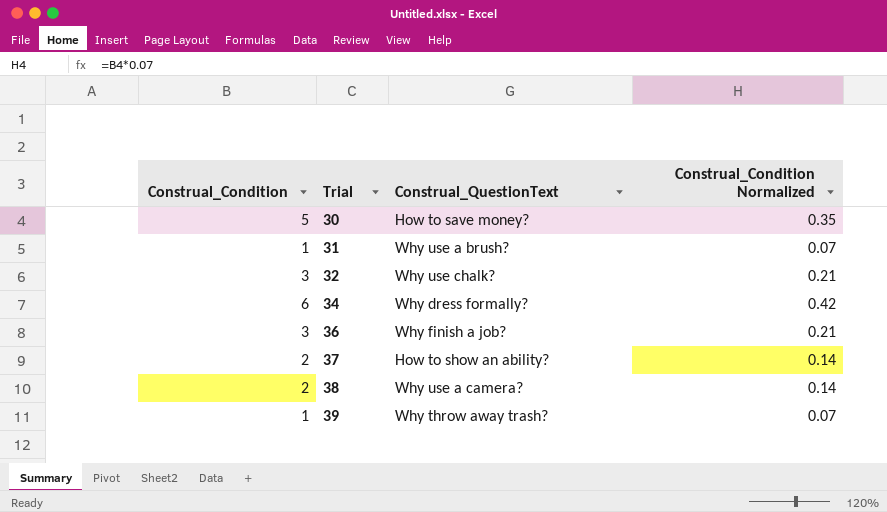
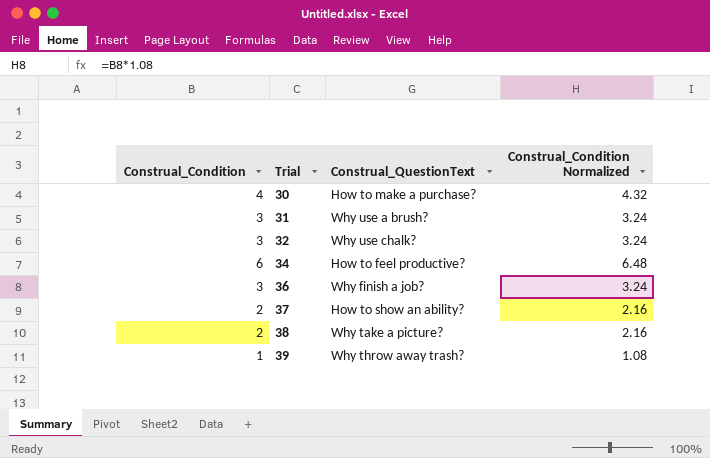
column Construal_Condition Normalized | formula: [Construal_Condition] * 0.07 -> [Construal_Condition] * 1.08
30 | Construal_Condition: 5 -> 4
30 | Construal_QuestionText: How to save money? -> How to make a purchase?
31 | Construal_Condition: 1 -> 3
34 | Construal_QuestionText: Why dress formally? -> How to feel productive?
38 | Construal_QuestionText: Why use a camera? -> Why take a picture?

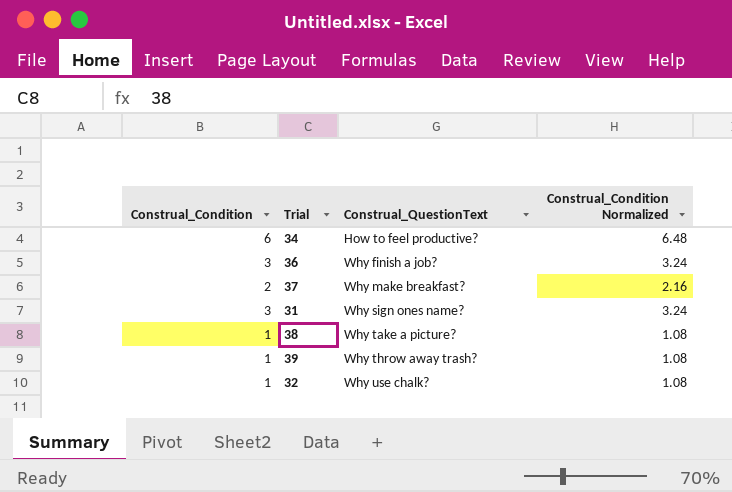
row order: Trial ascending -> Construal_QuestionText ascending
row 30: 4 | How to make a purchase? | 4.32 -> none
37 | Construal_QuestionText: How to show an ability? -> Why make breakfast?
31 | Construal_QuestionText: Why use a brush? -> Why sign ones name?
38 | Construal_Condition: 2 -> 1
38 | Construal_Condition Normalized: 2.16 -> 1.08
32 | Construal_Condition: 3 -> 1
32 | Construal_Condition Normalized: 3.24 -> 1.08

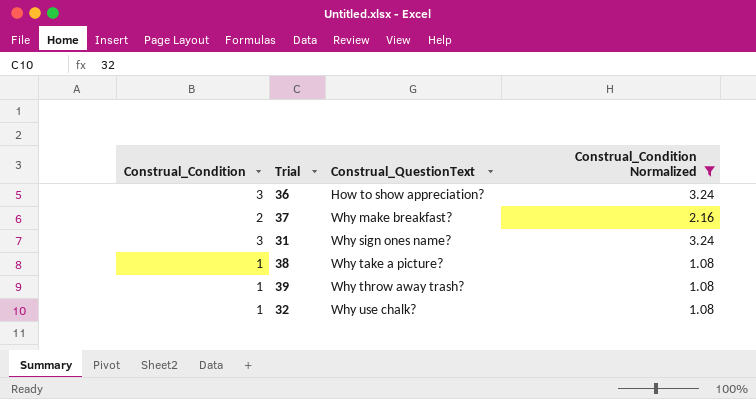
filter: none -> Construal_Condition Normalized != 6.48
36 | Construal_QuestionText: Why finish a job? -> How to show appreciation?

